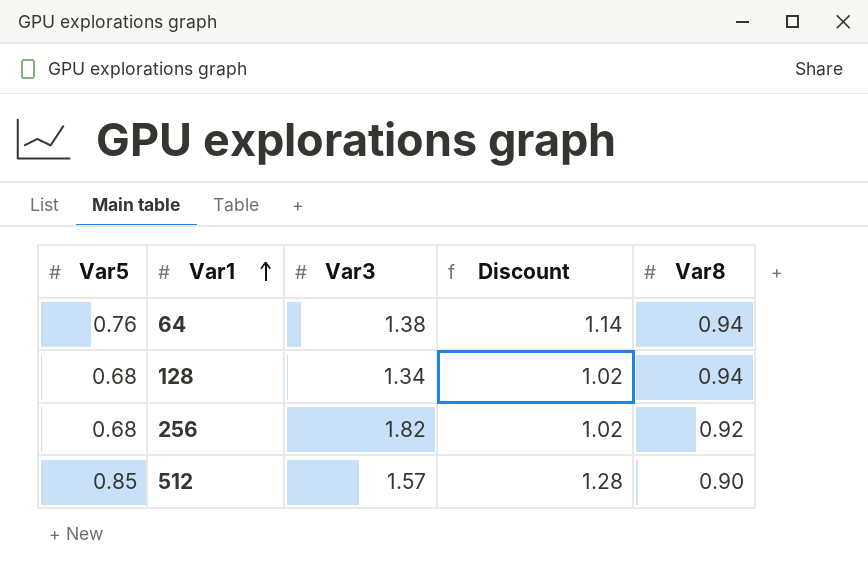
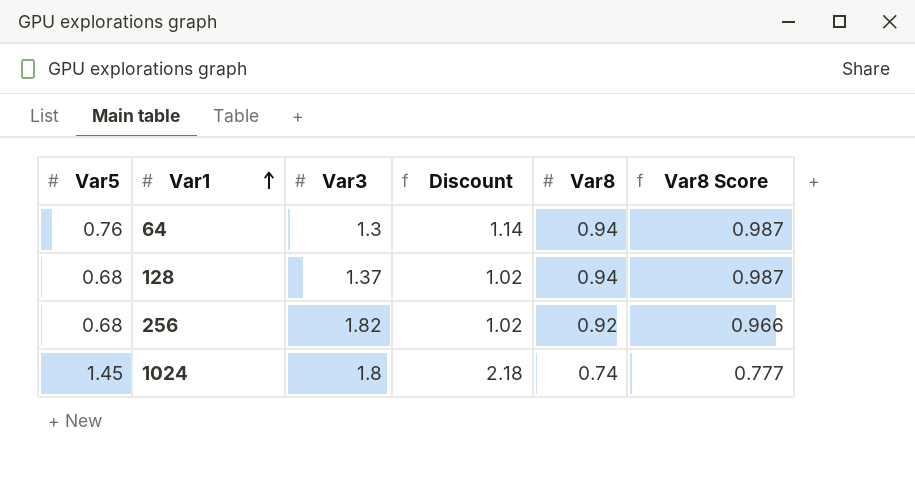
column Var8 Score | formula: none -> [Var8] * 1.05
row 512: 0.85 | 1.57 | 1.28 | 0.90 -> none
64 | Var3: 1.38 -> 1.3
128 | Var3: 1.34 -> 1.37
row 1024: none -> 1.45 | 1.8 | 2.18 | 0.74 | 0.777

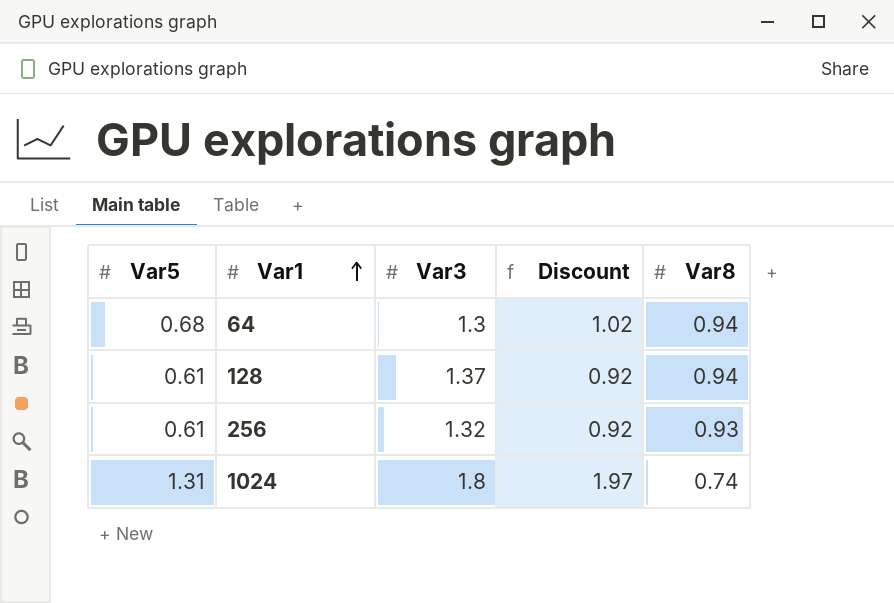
column Var8 Score | formula: [Var8] * 1.05 -> none
64 | Var5: 0.76 -> 0.68
64 | Discount: 1.14 -> 1.02
128 | Var5: 0.68 -> 0.61
128 | Discount: 1.02 -> 0.92
256 | Var5: 0.68 -> 0.61
256 | Var3: 1.82 -> 1.32
256 | Discount: 1.02 -> 0.92
256 | Var8: 0.92 -> 0.93
1024 | Var5: 1.45 -> 1.31
1024 | Discount: 2.18 -> 1.97

